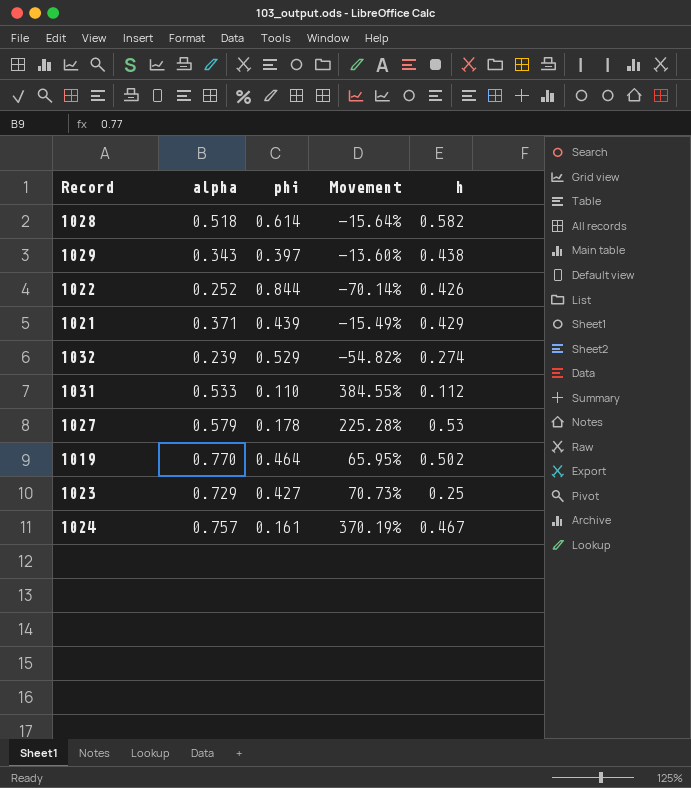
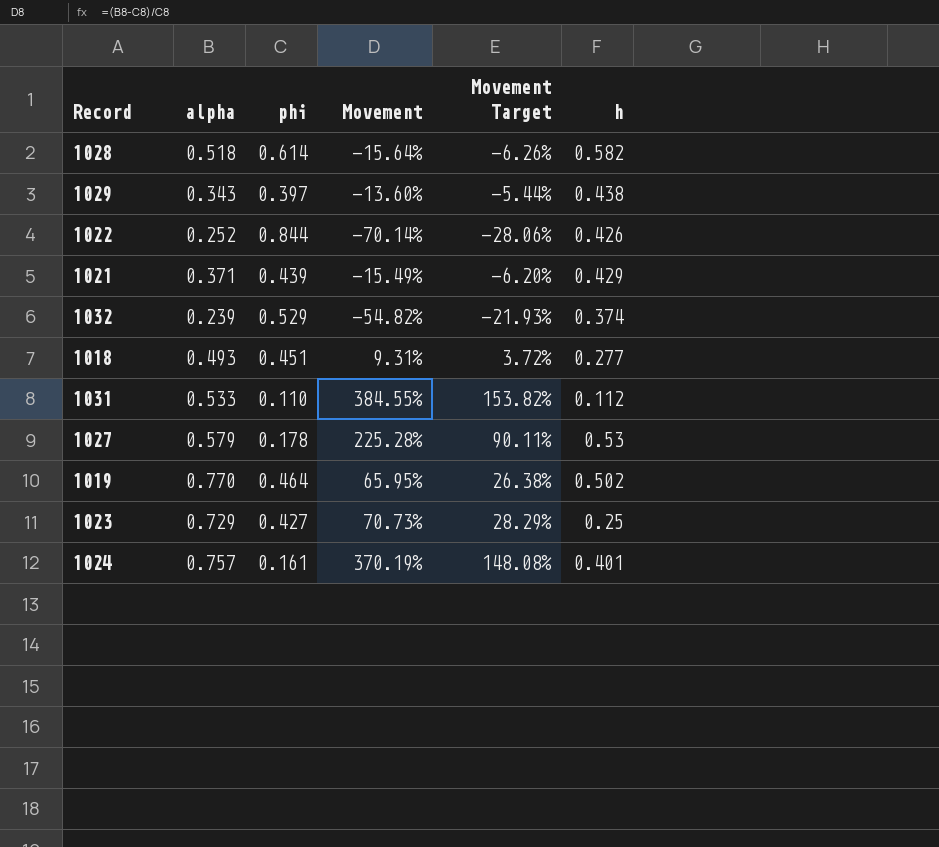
column Movement Target | formula: none -> [Movement] * 0.4
1032 | h: 0.274 -> 0.374
row 1018: none -> 0.493 | 0.451 | 9.31% | 3.72% | 0.277
1024 | h: 0.467 -> 0.401

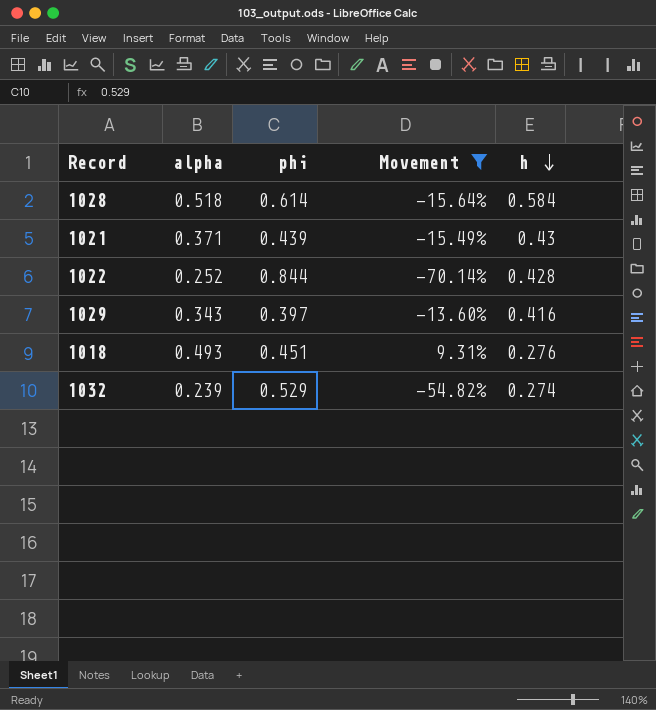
filter: none -> Movement <= 9.31%
row order: none -> h descending
column Movement Target | formula: [Movement] * 0.4 -> none
1028 | h: 0.582 -> 0.584
1021 | h: 0.429 -> 0.43
1022 | h: 0.426 -> 0.428
1029 | h: 0.438 -> 0.416
1018 | h: 0.277 -> 0.276
1032 | h: 0.374 -> 0.274

